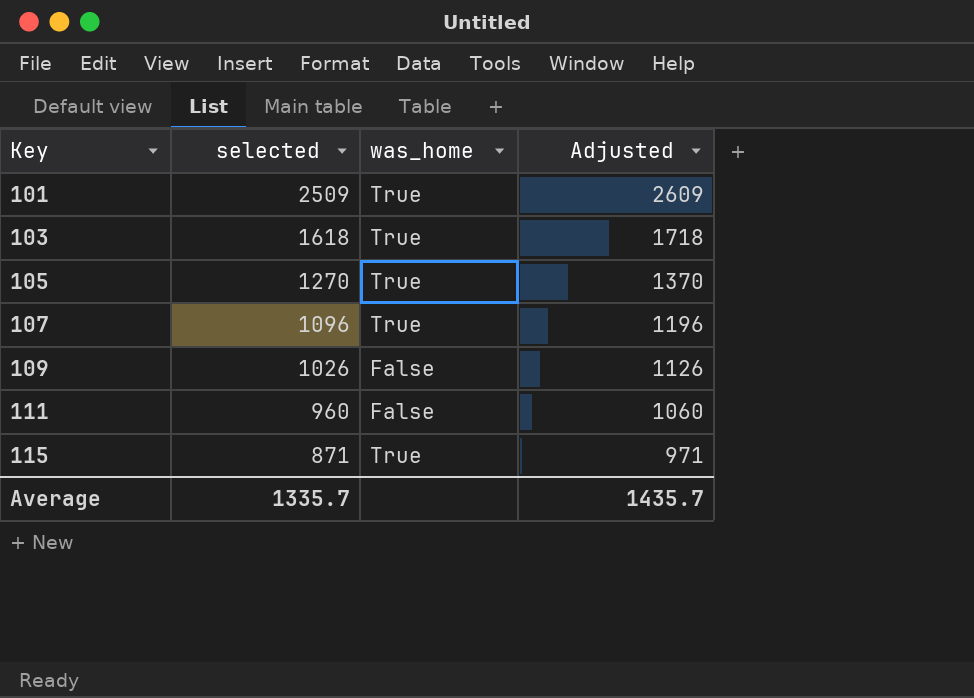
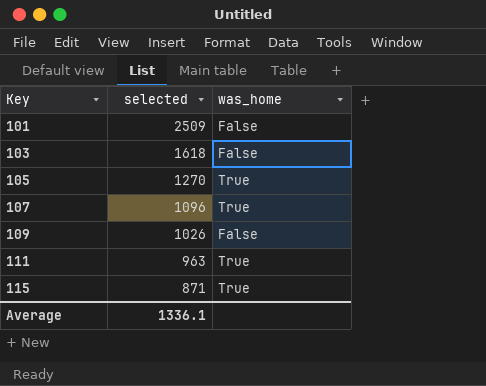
column Adjusted | formula: [selected] + 100 -> none
101 | was_home: True -> False
103 | was_home: True -> False
111 | selected: 960 -> 963
111 | was_home: False -> True
Average | selected: 1335.7 -> 1336.1

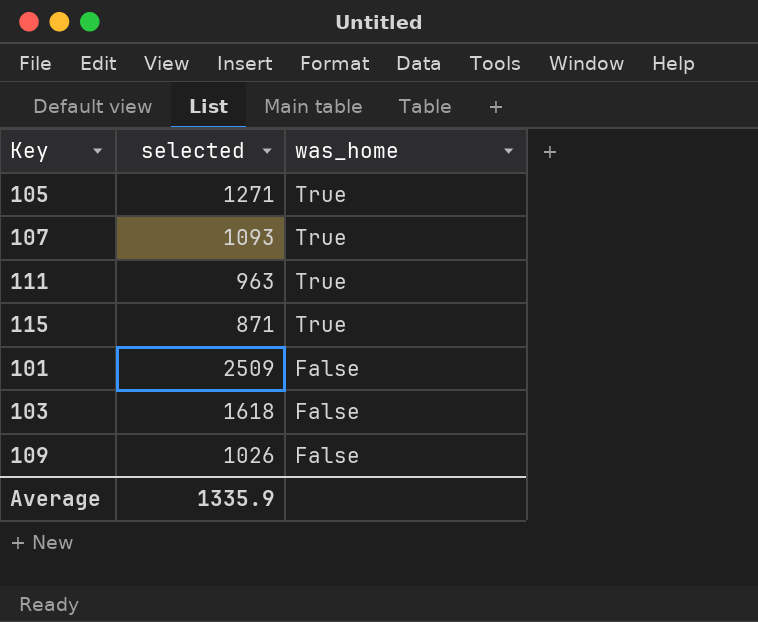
row order: Key ascending -> was_home descending
105 | selected: 1270 -> 1271
107 | selected: 1096 -> 1093
Average | selected: 1336.1 -> 1335.9

